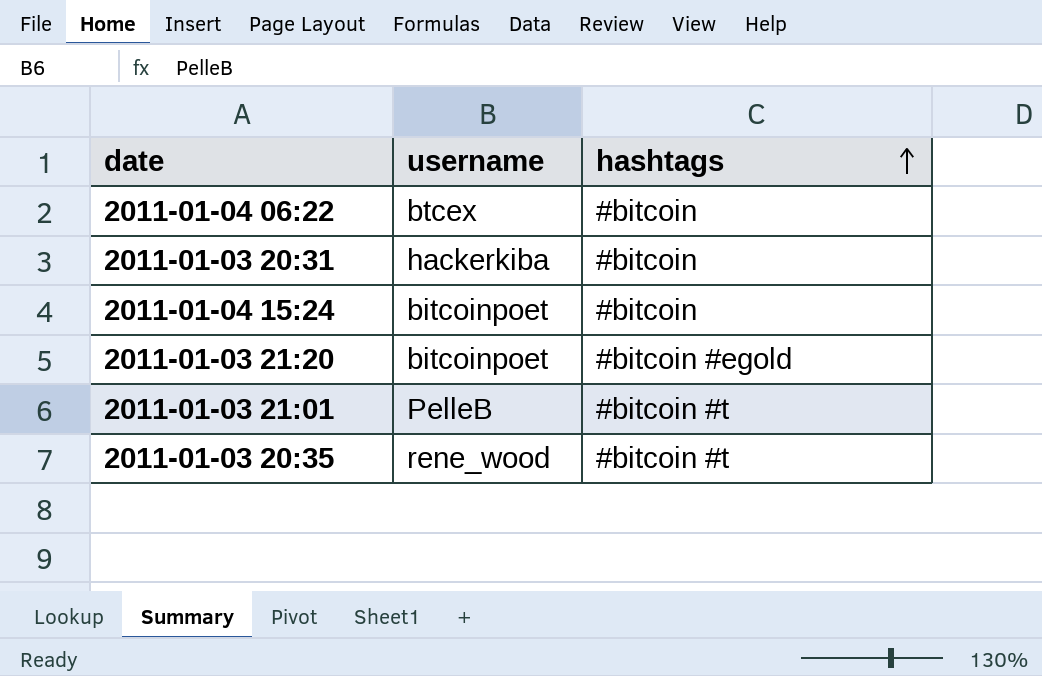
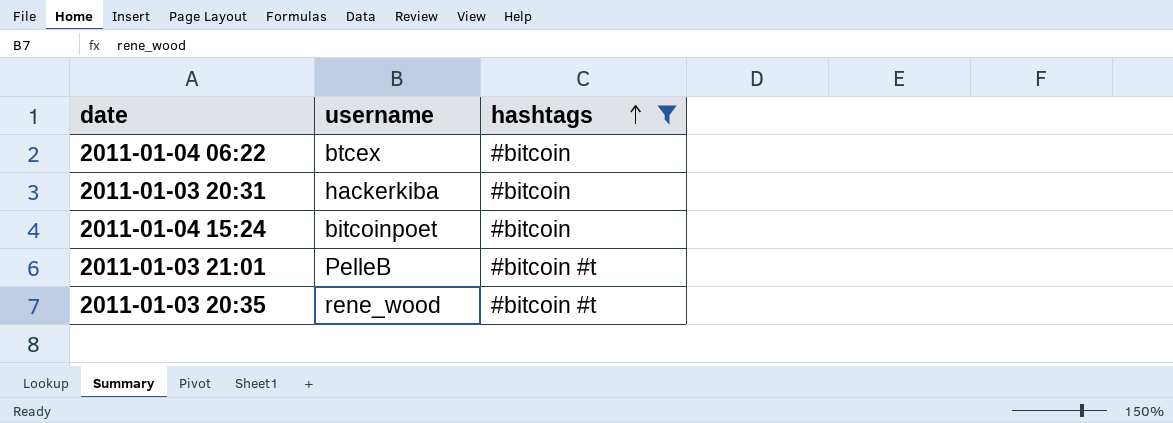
filter: none -> hashtags != #bitcoin #egold

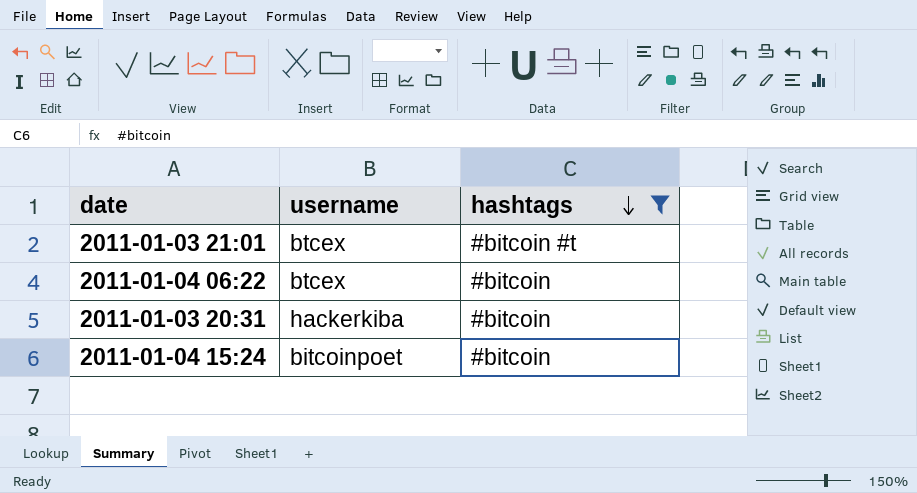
row order: hashtags ascending -> hashtags descending
row 2011-01-03 20:35: rene_wood | #bitcoin #t -> none
2011-01-03 21:01 | username: PelleB -> btcex

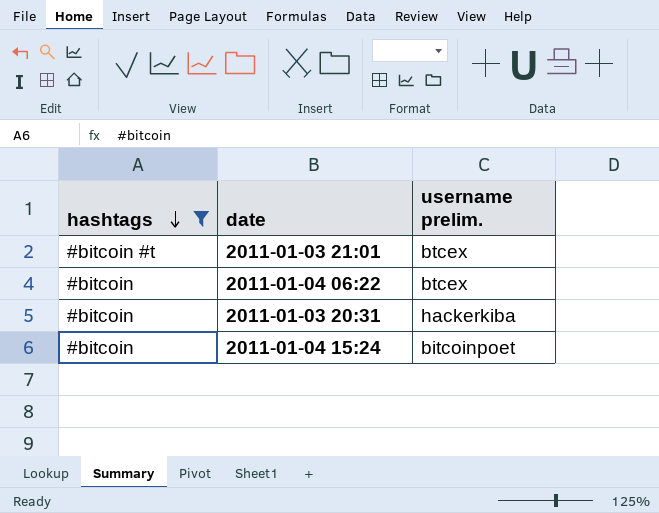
column hashtags | position: 3 -> 1
column name: username -> username prelim.

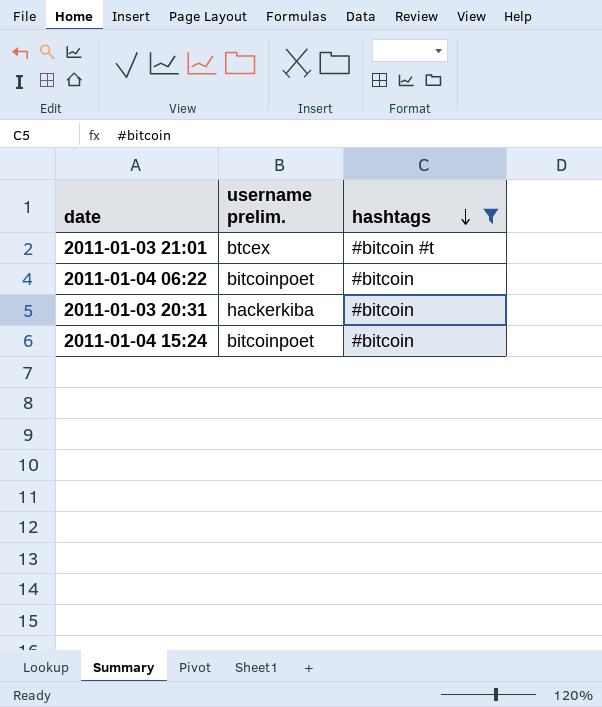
column hashtags | position: 1 -> 3
2011-01-04 06:22 | username prelim.: btcex -> bitcoinpoet

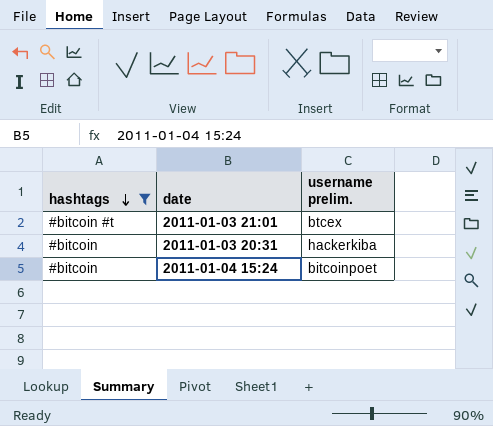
column hashtags | position: 3 -> 1
row 2011-01-04 06:22: bitcoinpoet | #bitcoin -> none

